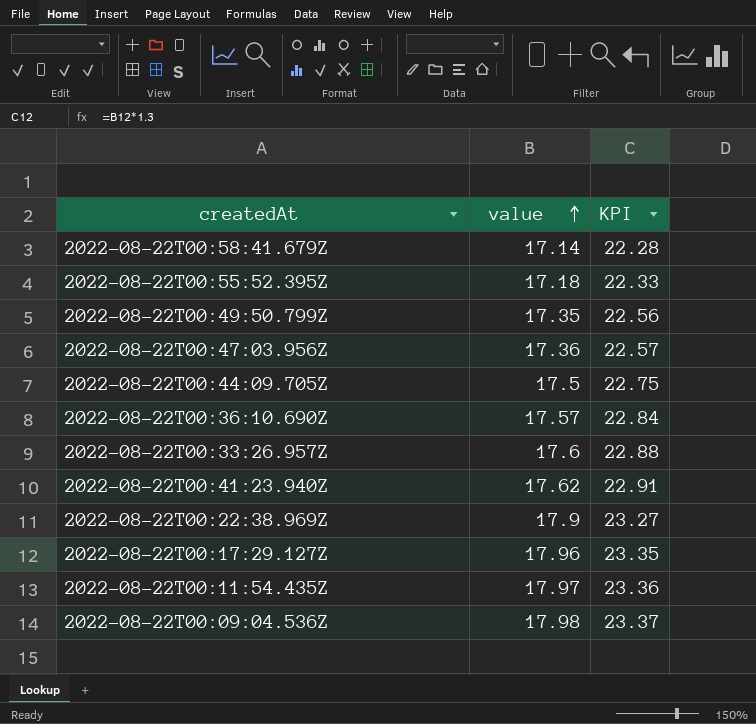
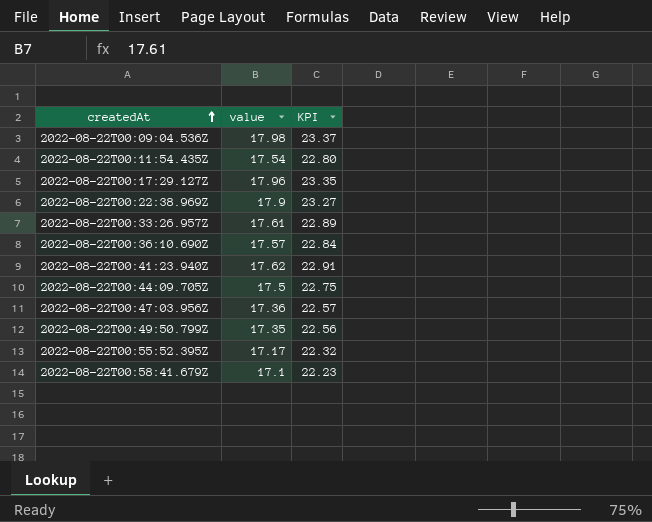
row order: value ascending -> createdAt ascending
2022-08-22T00:11:54.435Z | value: 17.97 -> 17.54
2022-08-22T00:11:54.435Z | KPI: 23.36 -> 22.80
2022-08-22T00:33:26.957Z | value: 17.6 -> 17.61
2022-08-22T00:33:26.957Z | KPI: 22.88 -> 22.89
2022-08-22T00:55:52.395Z | value: 17.18 -> 17.17
2022-08-22T00:55:52.395Z | KPI: 22.33 -> 22.32
2022-08-22T00:58:41.679Z | value: 17.14 -> 17.1
2022-08-22T00:58:41.679Z | KPI: 22.28 -> 22.23

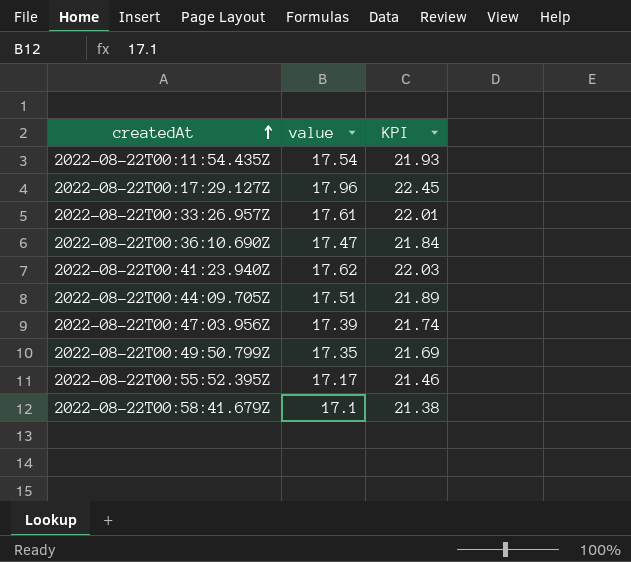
column KPI | formula: [value] * 1.3 -> [value] * 1.25
row 2022-08-22T00:09:04.536Z: 17.98 | 23.37 -> none
row 2022-08-22T00:22:38.969Z: 17.9 | 23.27 -> none
2022-08-22T00:36:10.690Z | value: 17.57 -> 17.47
2022-08-22T00:44:09.705Z | value: 17.5 -> 17.51
2022-08-22T00:47:03.956Z | value: 17.36 -> 17.39

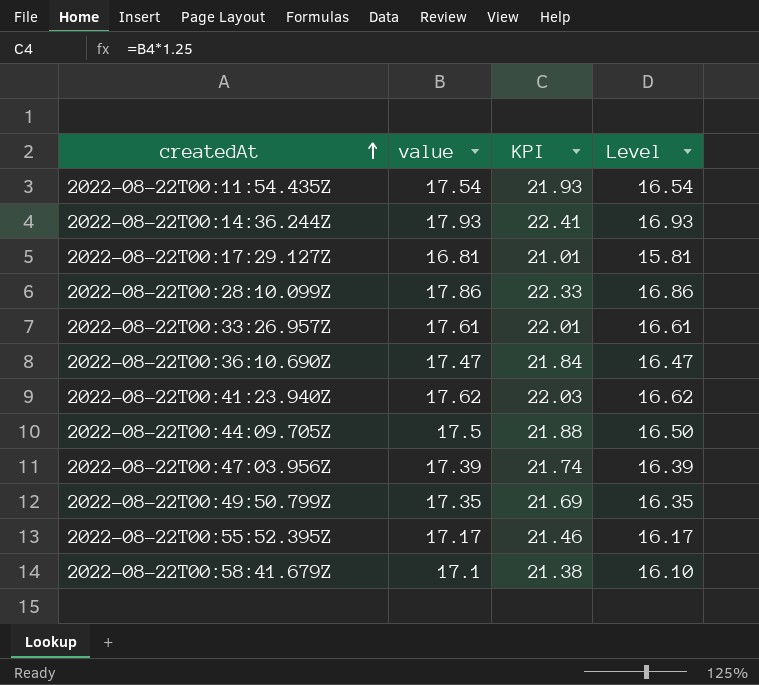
column Level | formula: none -> [value] - 1
row 2022-08-22T00:14:36.244Z: none -> 17.93 | 22.41 | 16.93
2022-08-22T00:17:29.127Z | value: 17.96 -> 16.81
2022-08-22T00:17:29.127Z | KPI: 22.45 -> 21.01
row 2022-08-22T00:28:10.099Z: none -> 17.86 | 22.33 | 16.86
2022-08-22T00:44:09.705Z | value: 17.51 -> 17.5
2022-08-22T00:44:09.705Z | KPI: 21.89 -> 21.88

